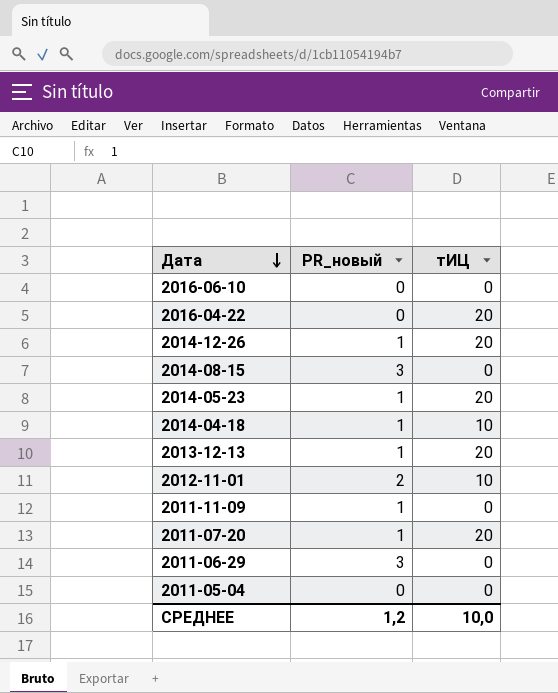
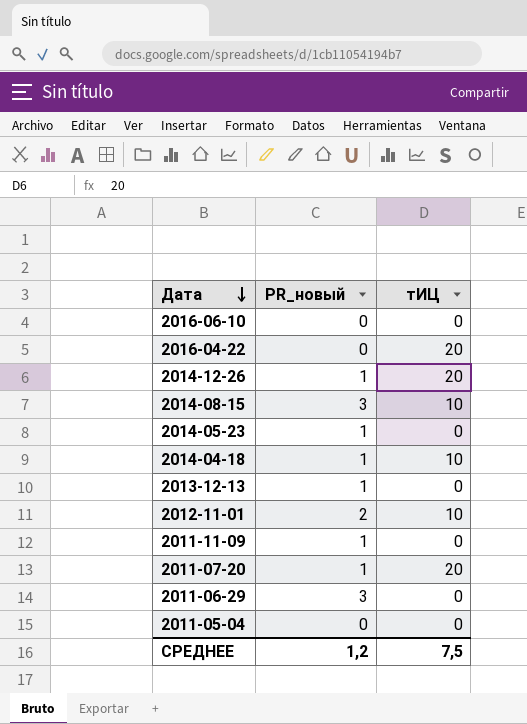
2014-08-15 | тИЦ: 0 -> 10
2014-05-23 | тИЦ: 20 -> 0
2013-12-13 | тИЦ: 20 -> 0
СРЕДНЕЕ | тИЦ: 10,0 -> 7,5

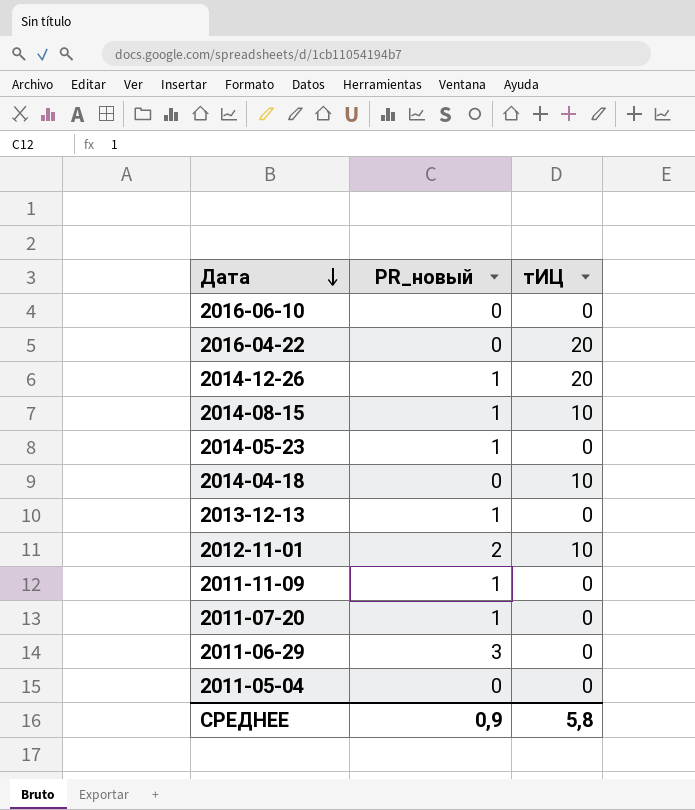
2014-08-15 | PR_новый: 3 -> 1
2014-04-18 | PR_новый: 1 -> 0
2011-07-20 | тИЦ: 20 -> 0
СРЕДНЕЕ | PR_новый: 1,2 -> 0,9
СРЕДНЕЕ | тИЦ: 7,5 -> 5,8

